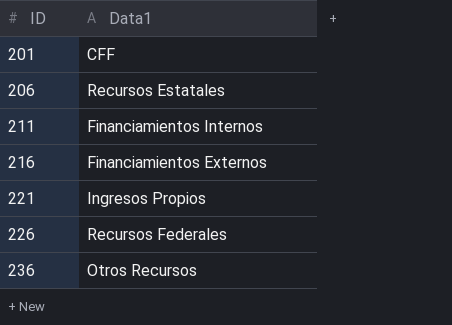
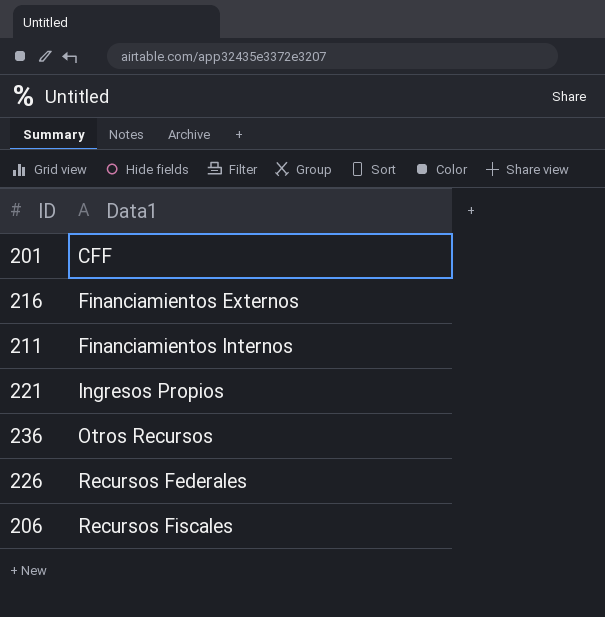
row order: ID ascending -> Data1 ascending
206 | Data1: Recursos Estatales -> Recursos Fiscales

